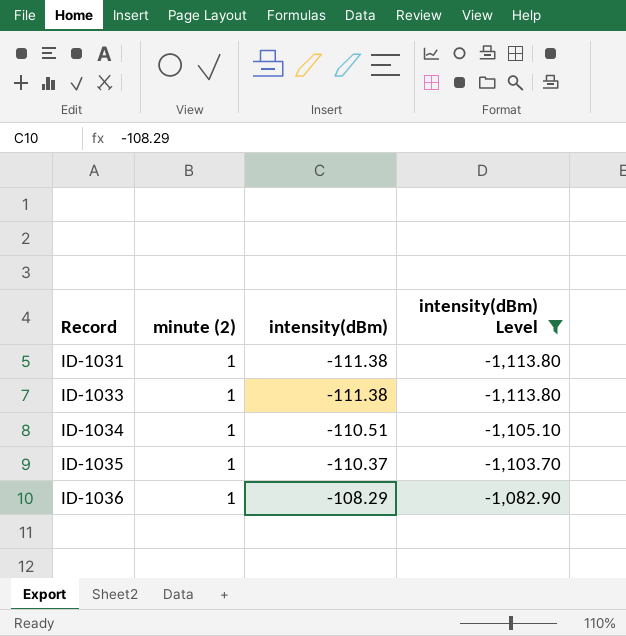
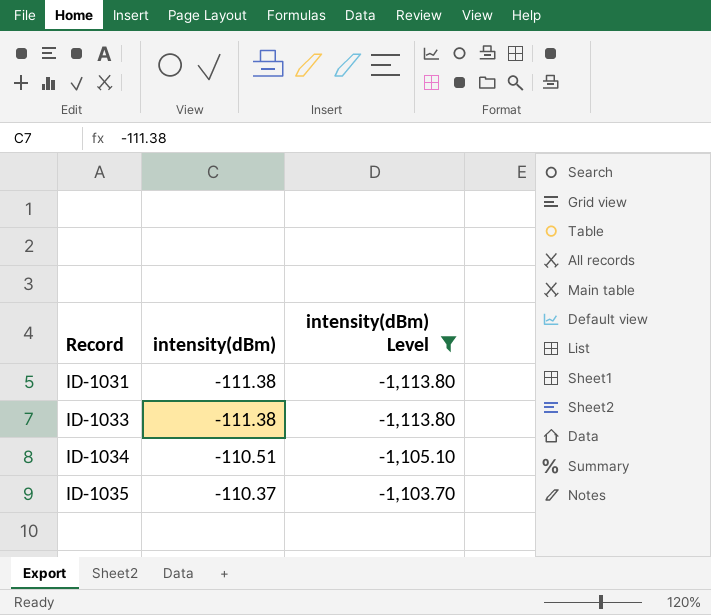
column minute (2) | position: 2 -> none
row ID-1036: 1 | -108.29 | -1,082.90 -> none

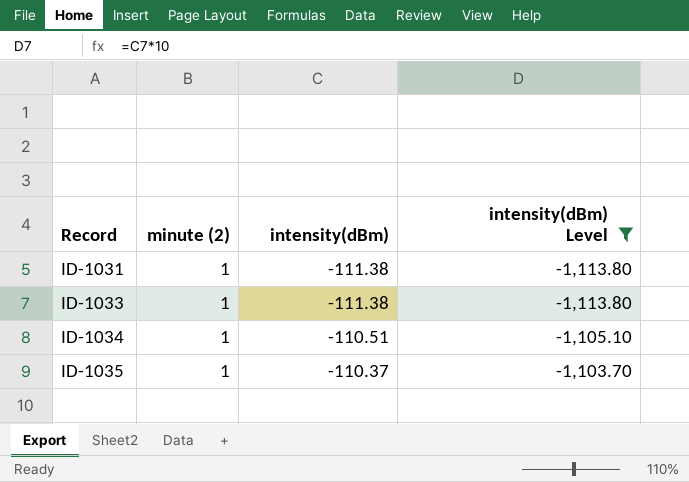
column minute (2) | position: none -> 2

